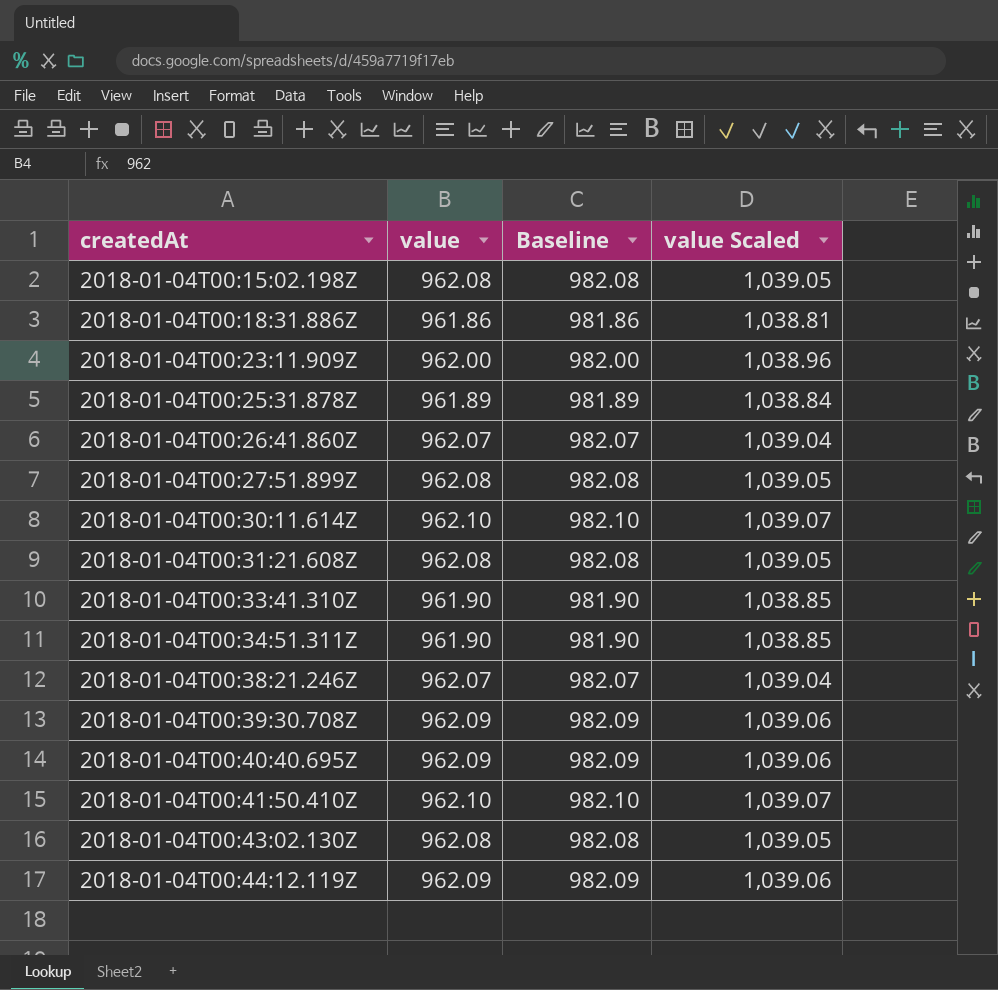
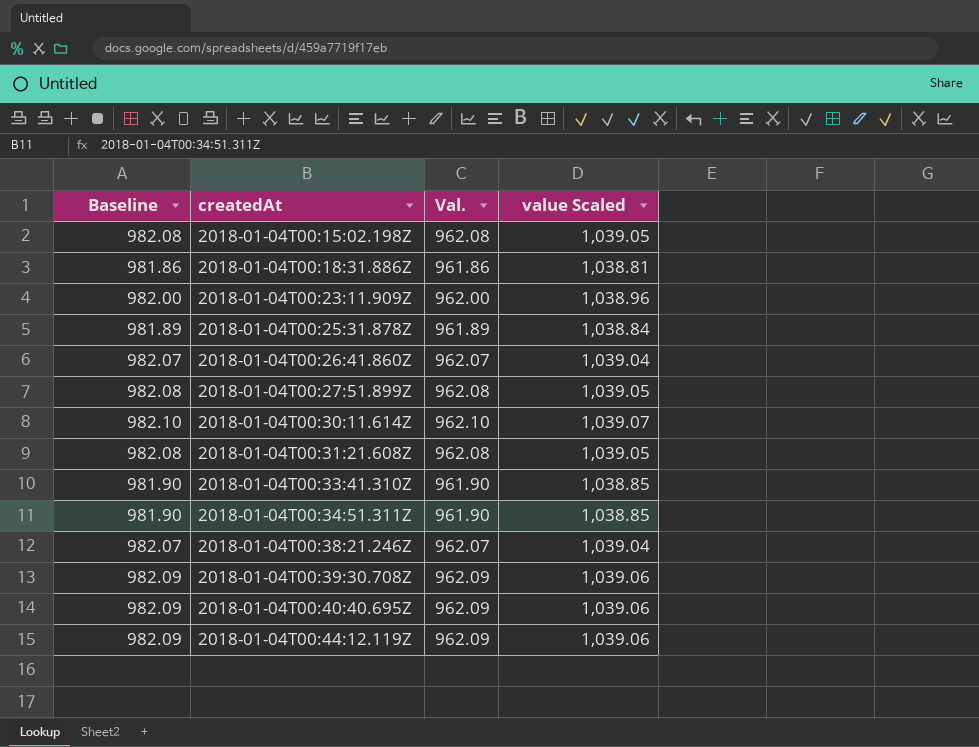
column Baseline | position: 3 -> 1
column name: value -> Val.
row 2018-01-04T00:41:50.410Z: 962.10 | 982.10 | 1,039.07 -> none
row 2018-01-04T00:43:02.130Z: 962.08 | 982.08 | 1,039.05 -> none

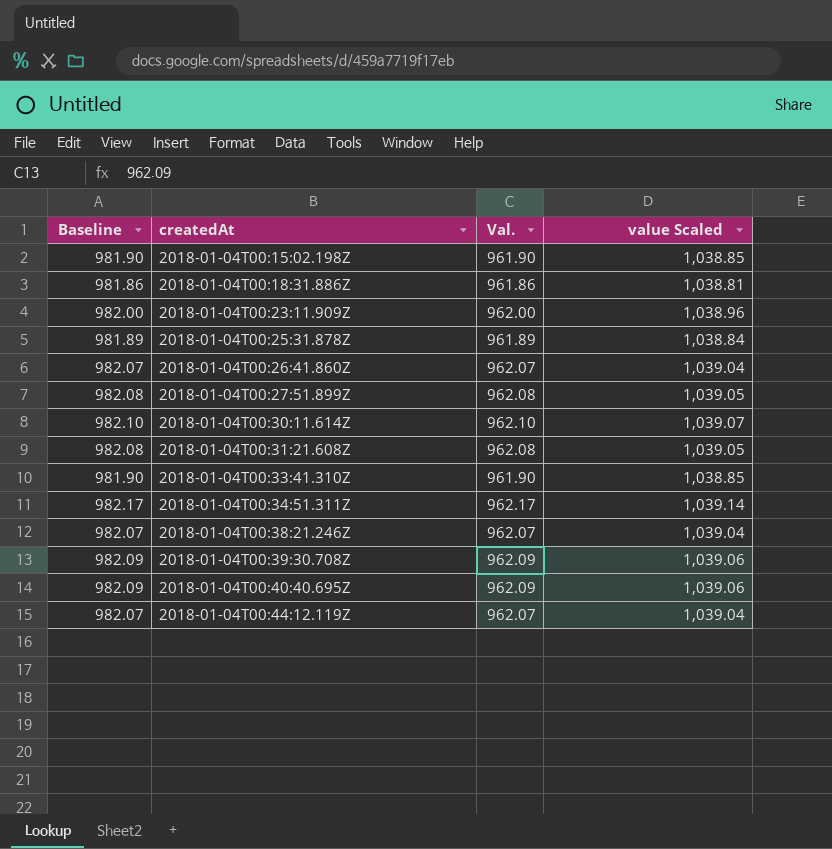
2018-01-04T00:15:02.198Z | Baseline: 982.08 -> 981.90
2018-01-04T00:15:02.198Z | Val.: 962.08 -> 961.90
2018-01-04T00:15:02.198Z | value Scaled: 1,039.05 -> 1,038.85
2018-01-04T00:34:51.311Z | Baseline: 981.90 -> 982.17
2018-01-04T00:34:51.311Z | Val.: 961.90 -> 962.17
2018-01-04T00:34:51.311Z | value Scaled: 1,038.85 -> 1,039.14
2018-01-04T00:44:12.119Z | Baseline: 982.09 -> 982.07
2018-01-04T00:44:12.119Z | Val.: 962.09 -> 962.07
2018-01-04T00:44:12.119Z | value Scaled: 1,039.06 -> 1,039.04

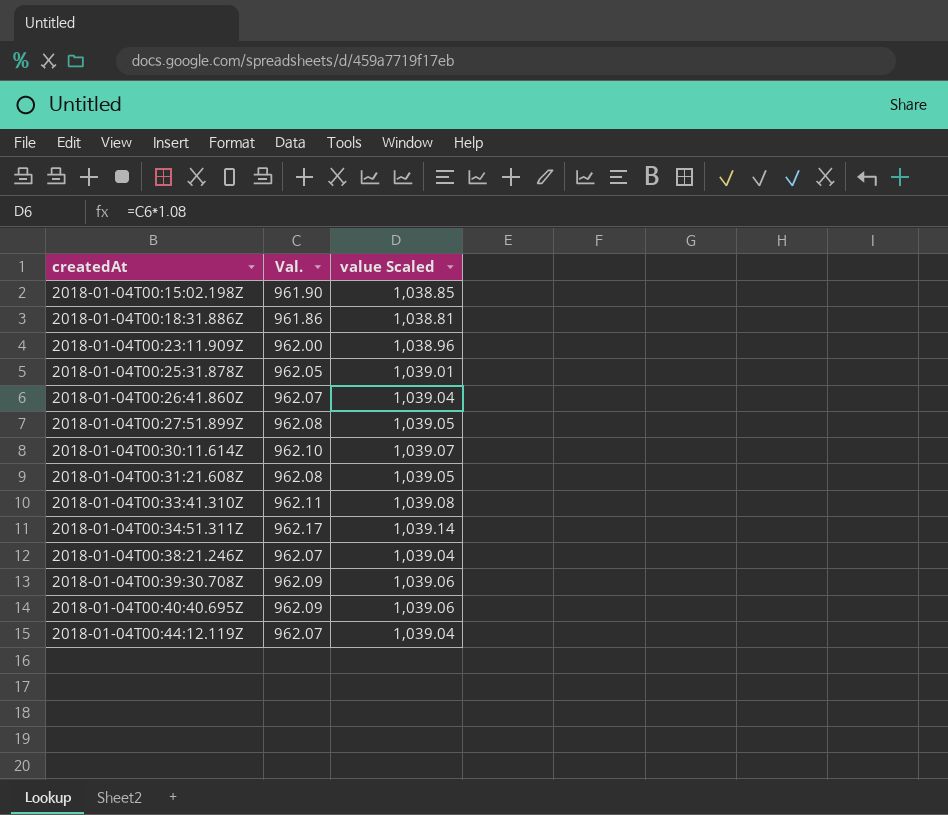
column Baseline | formula: [Val.] + 20 -> none
2018-01-04T00:25:31.878Z | Val.: 961.89 -> 962.05
2018-01-04T00:25:31.878Z | value Scaled: 1,038.84 -> 1,039.01
2018-01-04T00:33:41.310Z | Val.: 961.90 -> 962.11
2018-01-04T00:33:41.310Z | value Scaled: 1,038.85 -> 1,039.08

